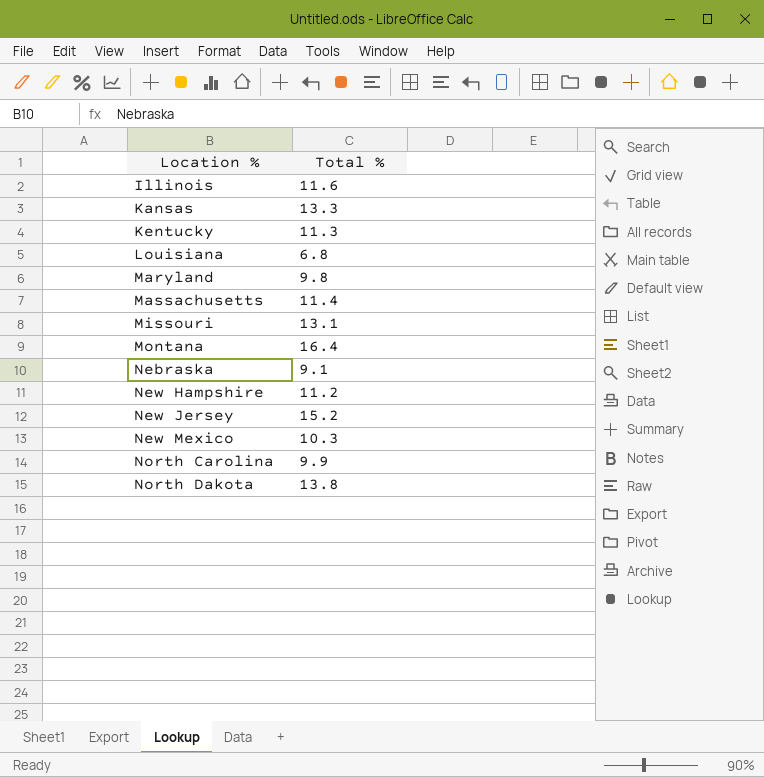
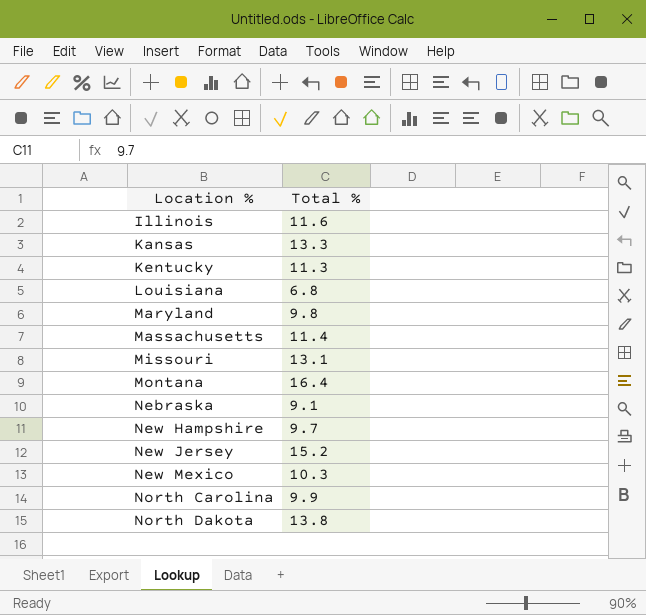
New Hampshire | Total %: 11.2 -> 9.7

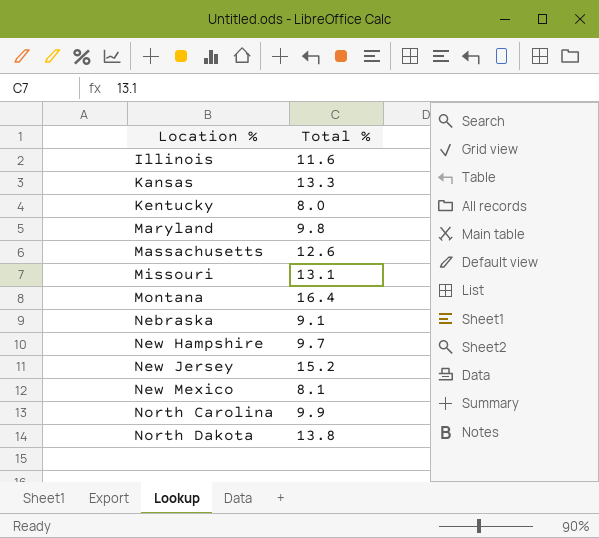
row Louisiana: 6.8 -> none
Kentucky | Total %: 11.3 -> 8.0
Massachusetts | Total %: 11.4 -> 12.6
New Mexico | Total %: 10.3 -> 8.1

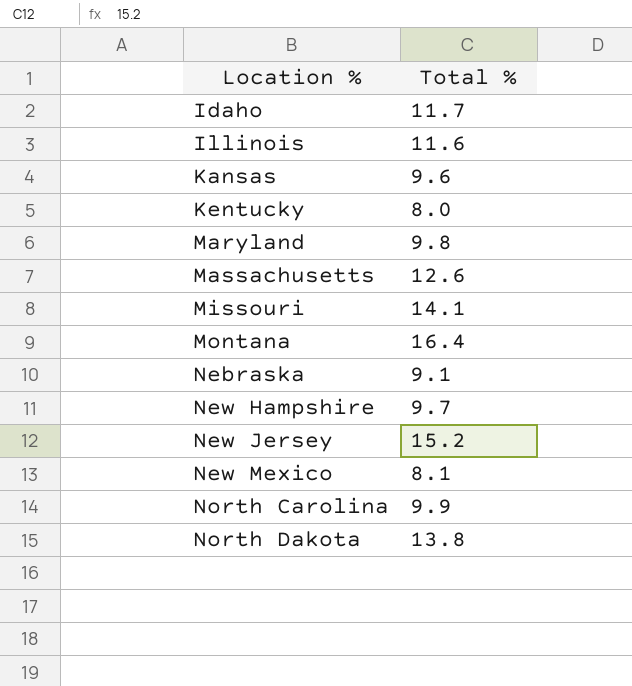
row Idaho: none -> 11.7
Kansas | Total %: 13.3 -> 9.6
Missouri | Total %: 13.1 -> 14.1

